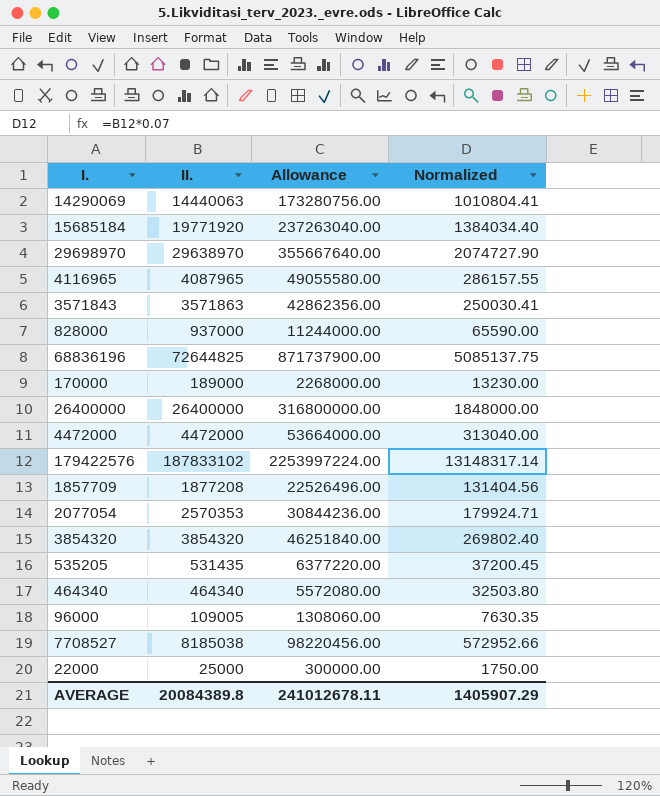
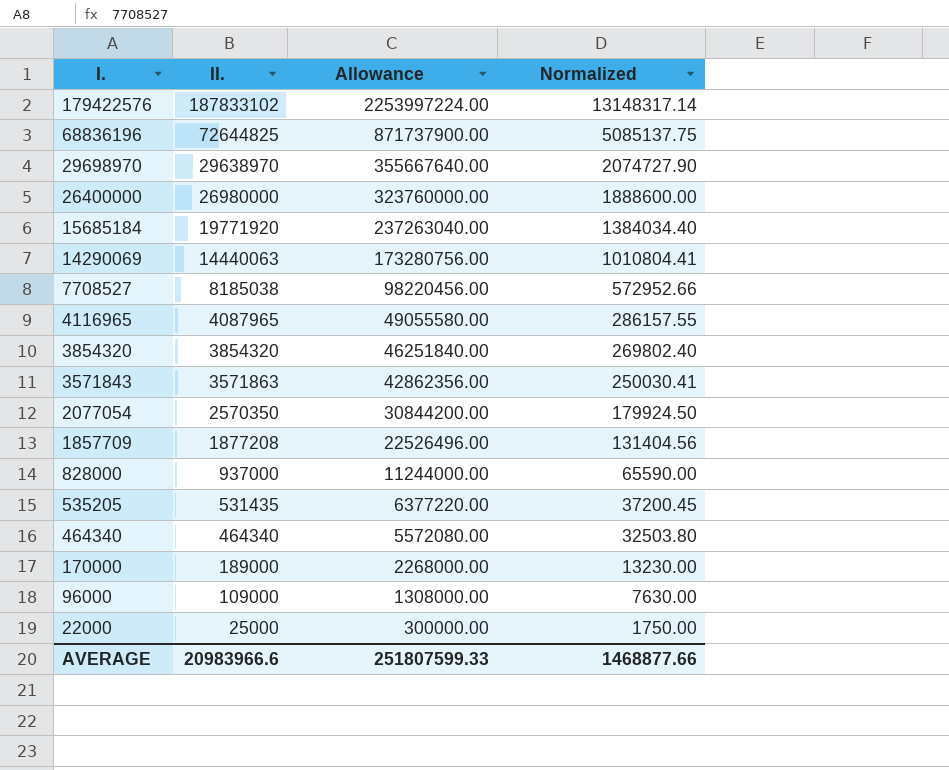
row order: none -> I. descending
row 4472000: 4472000 | 53664000.00 | 313040.00 -> none
26400000 | II.: 26400000 -> 26980000
26400000 | Allowance: 316800000.00 -> 323760000.00
26400000 | Normalized: 1848000.00 -> 1888600.00
2077054 | II.: 2570353 -> 2570350
2077054 | Allowance: 30844236.00 -> 30844200.00
2077054 | Normalized: 179924.71 -> 179924.50
96000 | II.: 109005 -> 109000
96000 | Allowance: 1308060.00 -> 1308000.00
96000 | Normalized: 7630.35 -> 7630.00
AVERAGE | II.: 20084389.8 -> 20983966.6
AVERAGE | Allowance: 241012678.11 -> 251807599.33
AVERAGE | Normalized: 1405907.29 -> 1468877.66

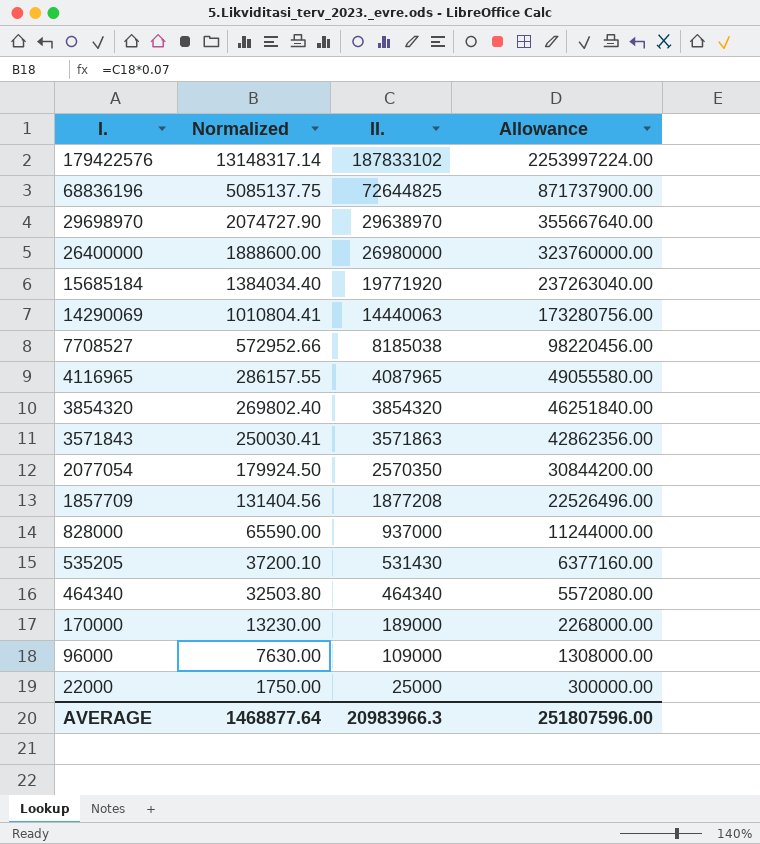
column Normalized | position: 4 -> 2
535205 | Normalized: 37200.45 -> 37200.10
535205 | II.: 531435 -> 531430
535205 | Allowance: 6377220.00 -> 6377160.00
AVERAGE | Normalized: 1468877.66 -> 1468877.64
AVERAGE | II.: 20983966.6 -> 20983966.3
AVERAGE | Allowance: 251807599.33 -> 251807596.00

